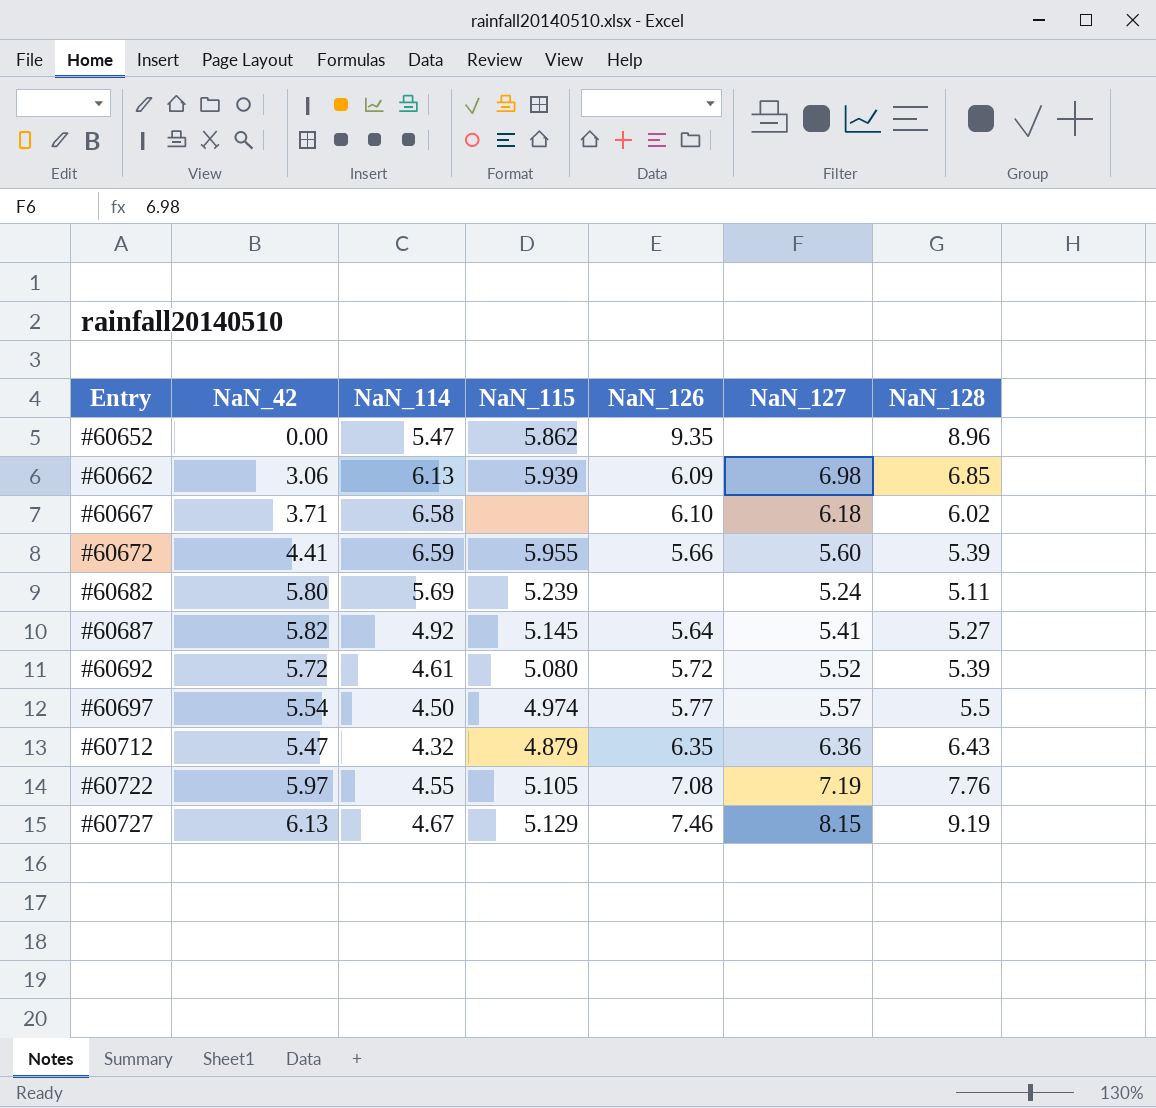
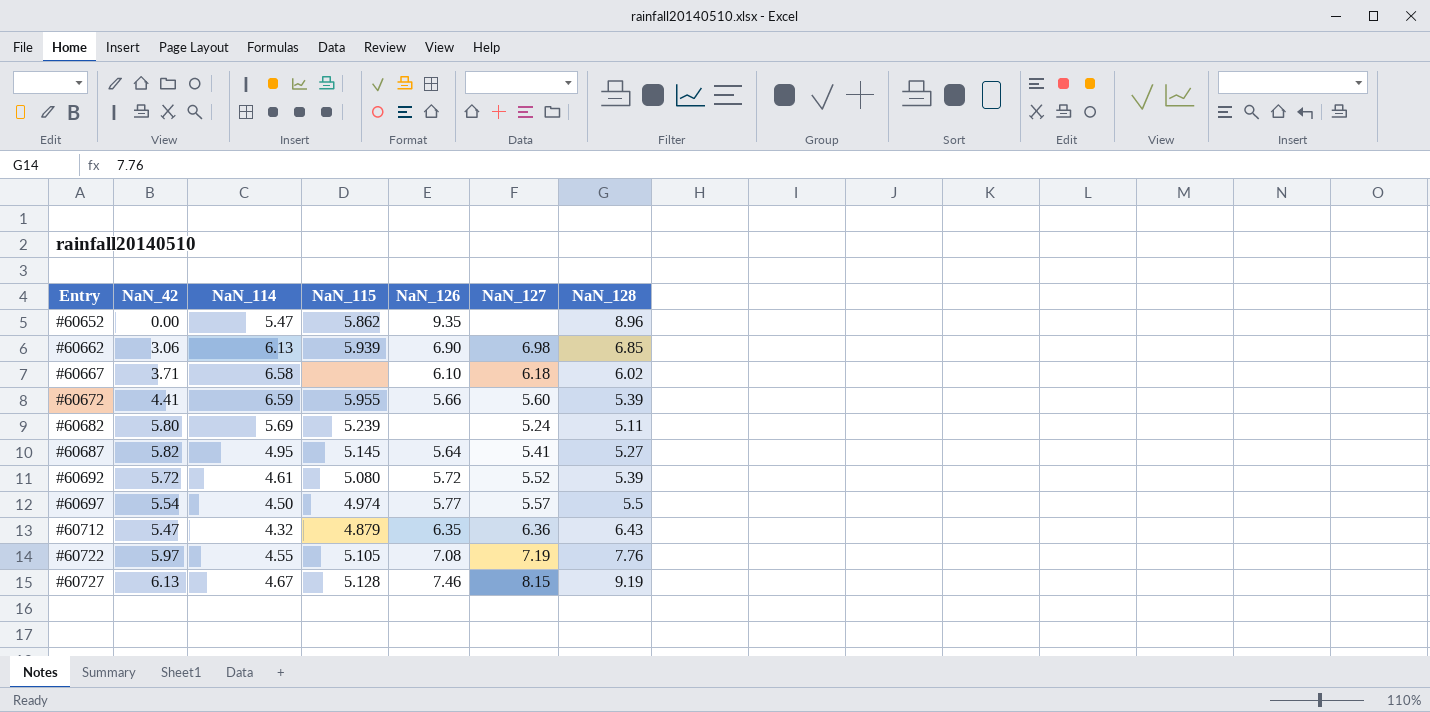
#60662 | NaN_126: 6.09 -> 6.90
#60687 | NaN_114: 4.92 -> 4.95
#60727 | NaN_115: 5.129 -> 5.128

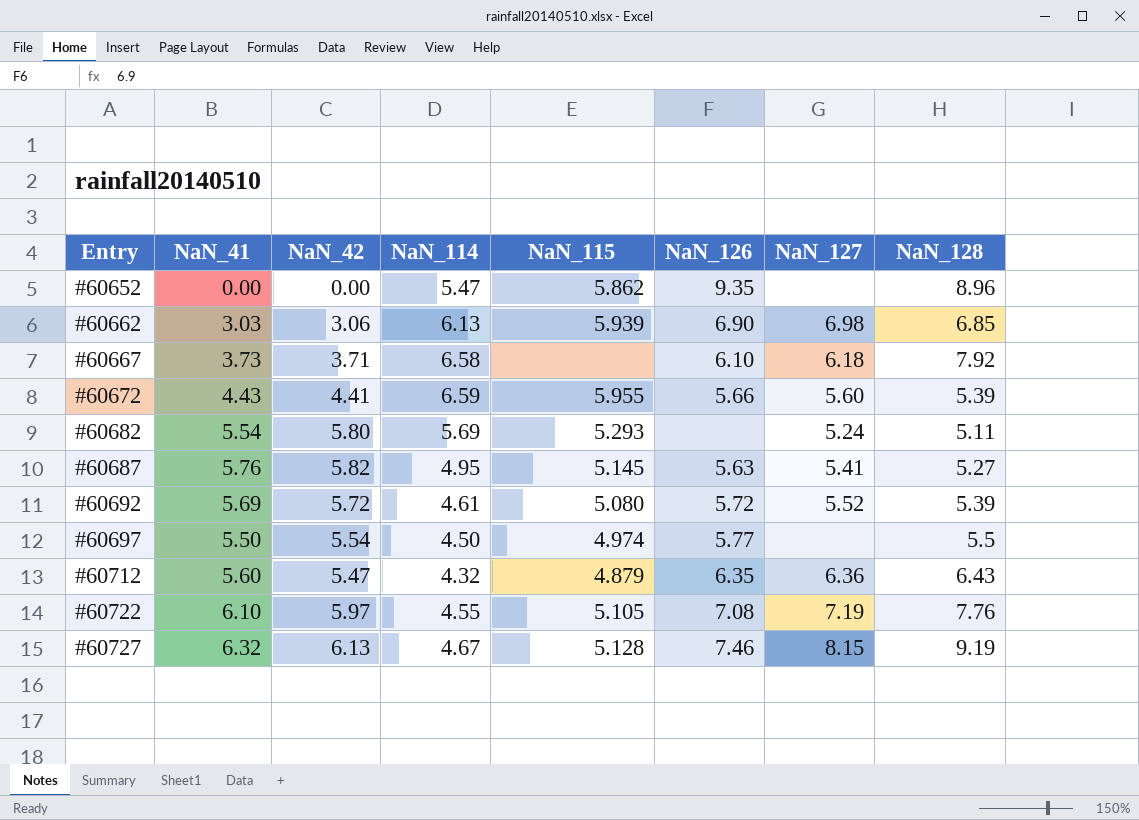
column NaN_41 | position: none -> 2
#60667 | NaN_128: 6.02 -> 7.92
#60682 | NaN_115: 5.239 -> 5.293
#60687 | NaN_126: 5.64 -> 5.63
#60697 | NaN_127: 5.57 -> none

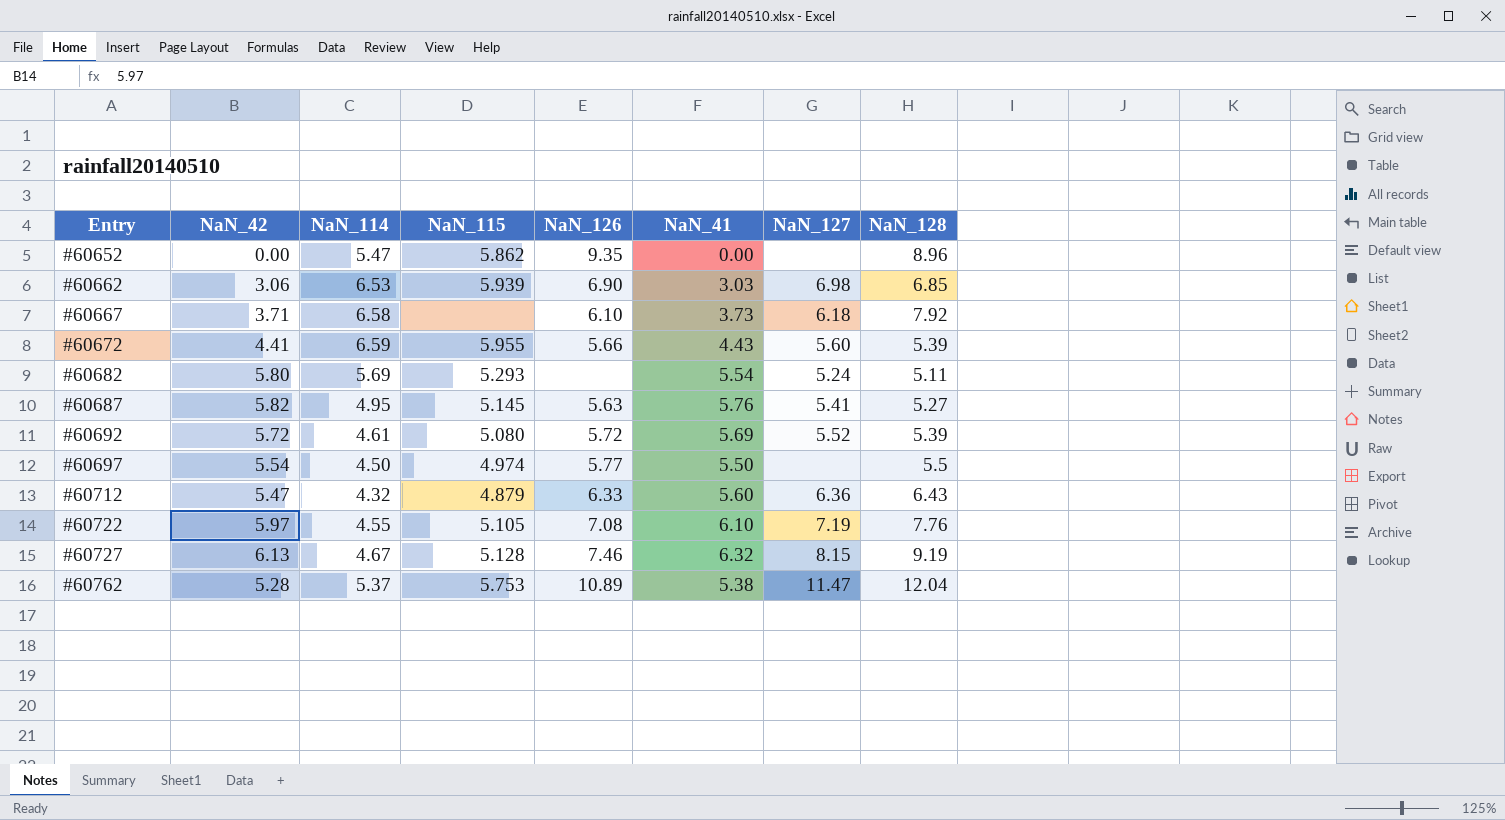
column NaN_41 | position: 2 -> 6
#60662 | NaN_114: 6.13 -> 6.53
#60712 | NaN_126: 6.35 -> 6.33
row #60762: none -> 5.28 | 5.37 | 5.753 | 10.89 | 5.38 | 11.47 | 12.04

